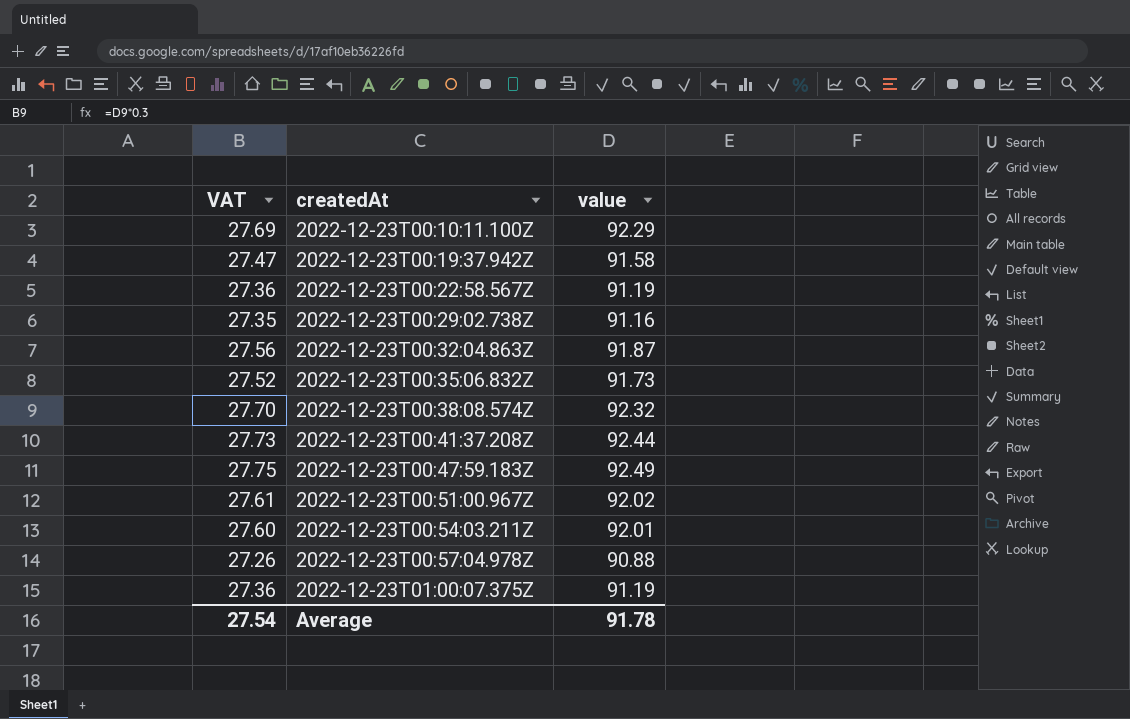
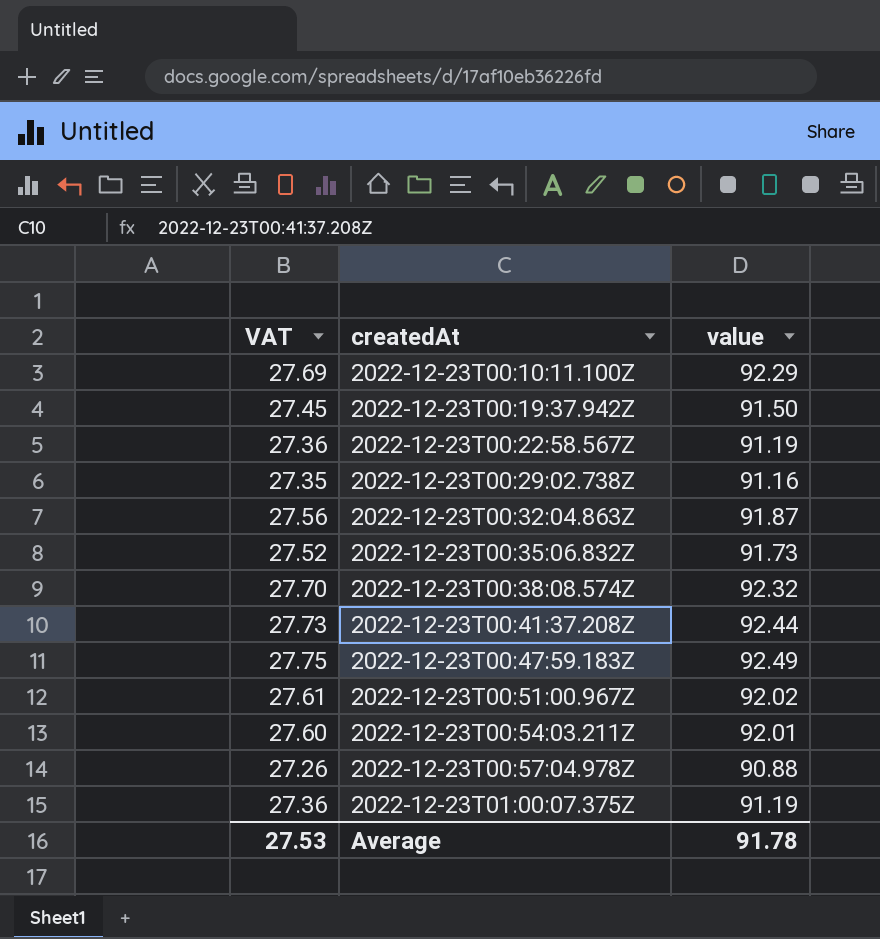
2022-12-23T00:19:37.942Z | VAT: 27.47 -> 27.45
2022-12-23T00:19:37.942Z | value: 91.58 -> 91.50
Average | VAT: 27.54 -> 27.53

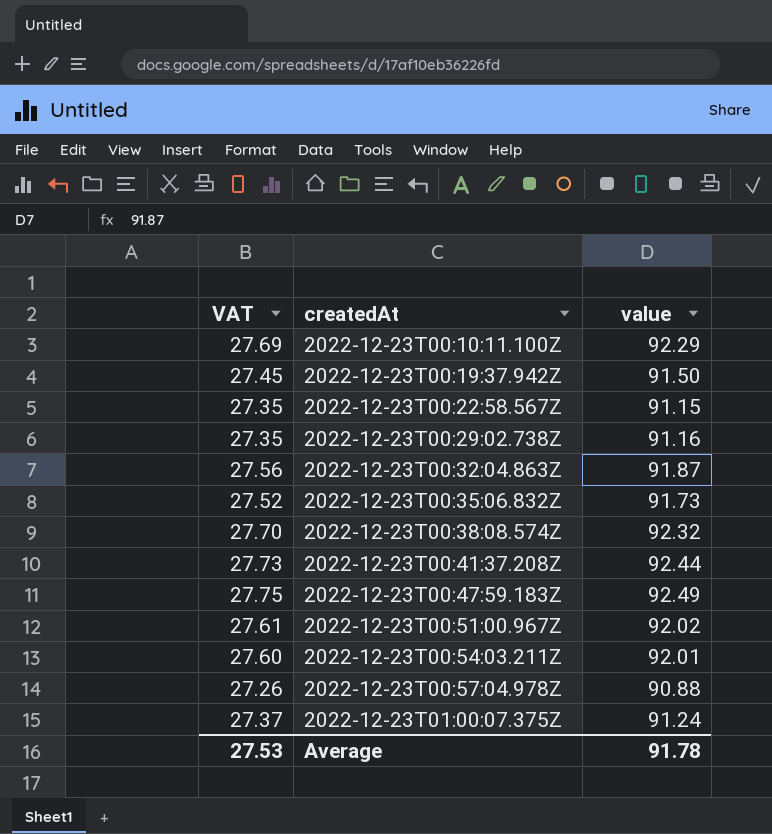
2022-12-23T00:22:58.567Z | VAT: 27.36 -> 27.35
2022-12-23T00:22:58.567Z | value: 91.19 -> 91.15
2022-12-23T01:00:07.375Z | VAT: 27.36 -> 27.37
2022-12-23T01:00:07.375Z | value: 91.19 -> 91.24

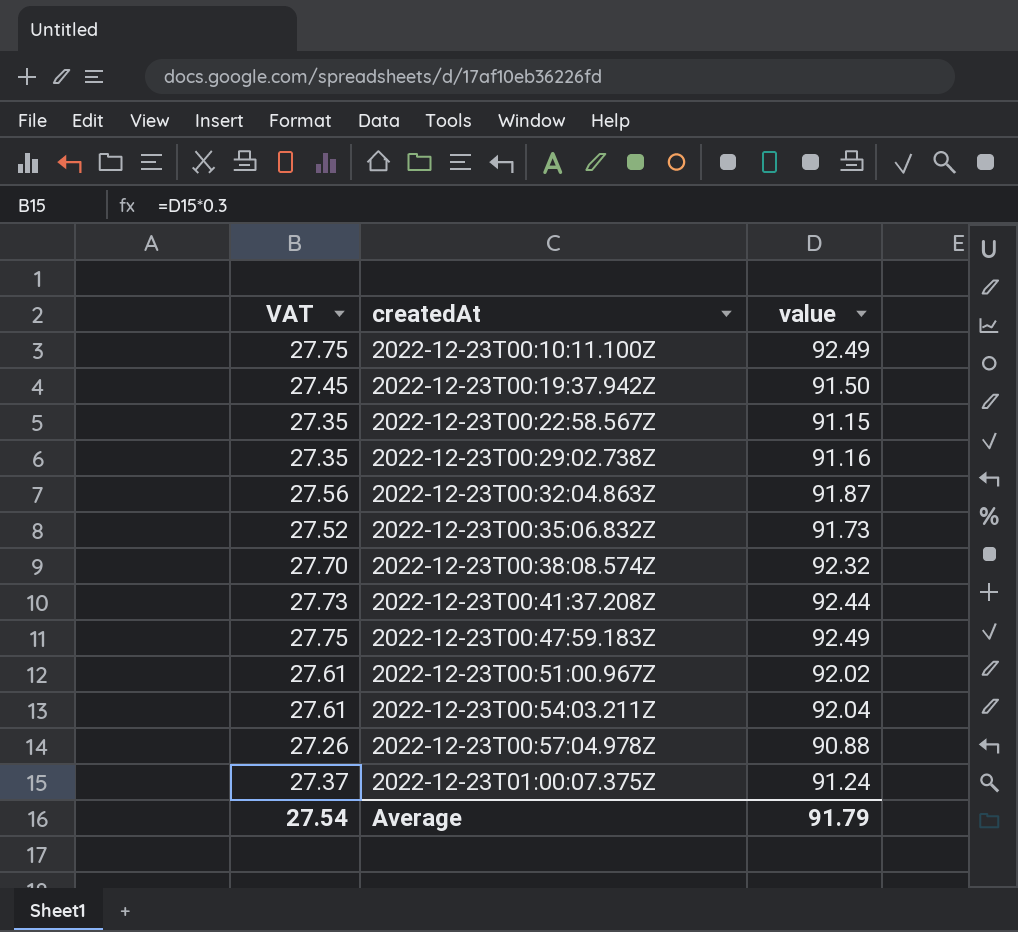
2022-12-23T00:10:11.100Z | VAT: 27.69 -> 27.75
2022-12-23T00:10:11.100Z | value: 92.29 -> 92.49
2022-12-23T00:54:03.211Z | VAT: 27.60 -> 27.61
2022-12-23T00:54:03.211Z | value: 92.01 -> 92.04
Average | VAT: 27.53 -> 27.54
Average | value: 91.78 -> 91.79

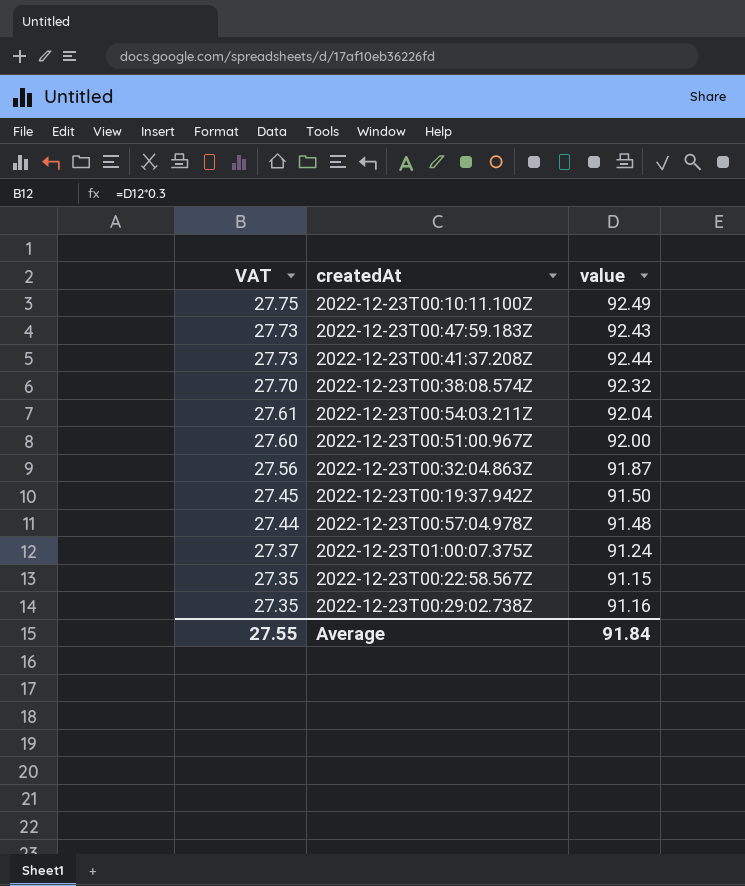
row order: createdAt ascending -> VAT descending
row 2022-12-23T00:35:06.832Z: 27.52 | 91.73 -> none
2022-12-23T00:47:59.183Z | VAT: 27.75 -> 27.73
2022-12-23T00:47:59.183Z | value: 92.49 -> 92.43
2022-12-23T00:51:00.967Z | VAT: 27.61 -> 27.60
2022-12-23T00:51:00.967Z | value: 92.02 -> 92.00
2022-12-23T00:57:04.978Z | VAT: 27.26 -> 27.44
2022-12-23T00:57:04.978Z | value: 90.88 -> 91.48
Average | VAT: 27.54 -> 27.55
Average | value: 91.79 -> 91.84

